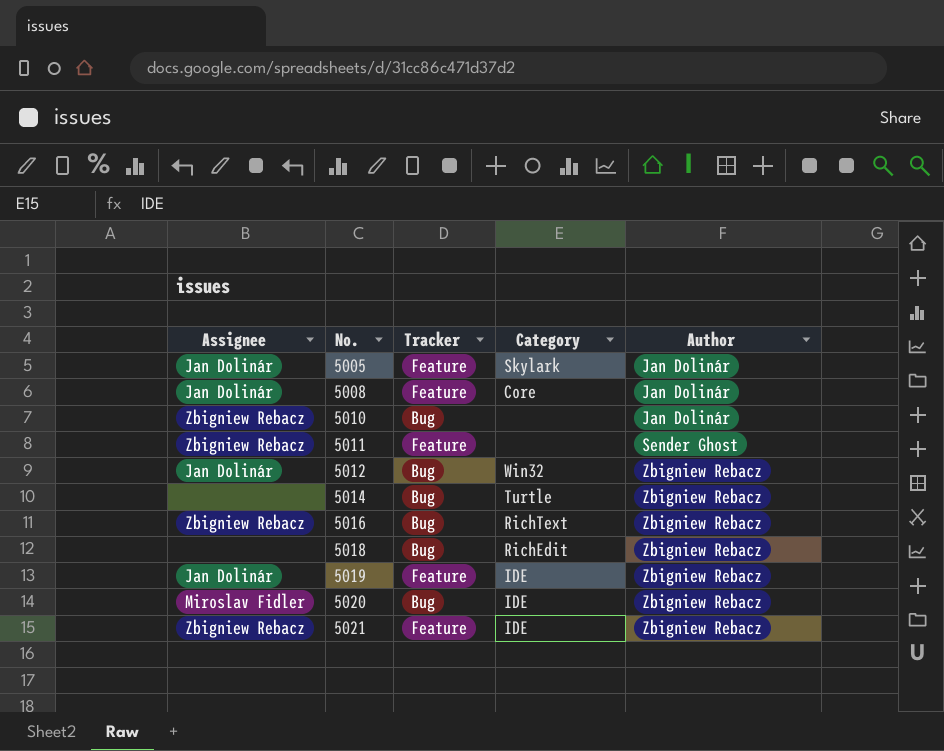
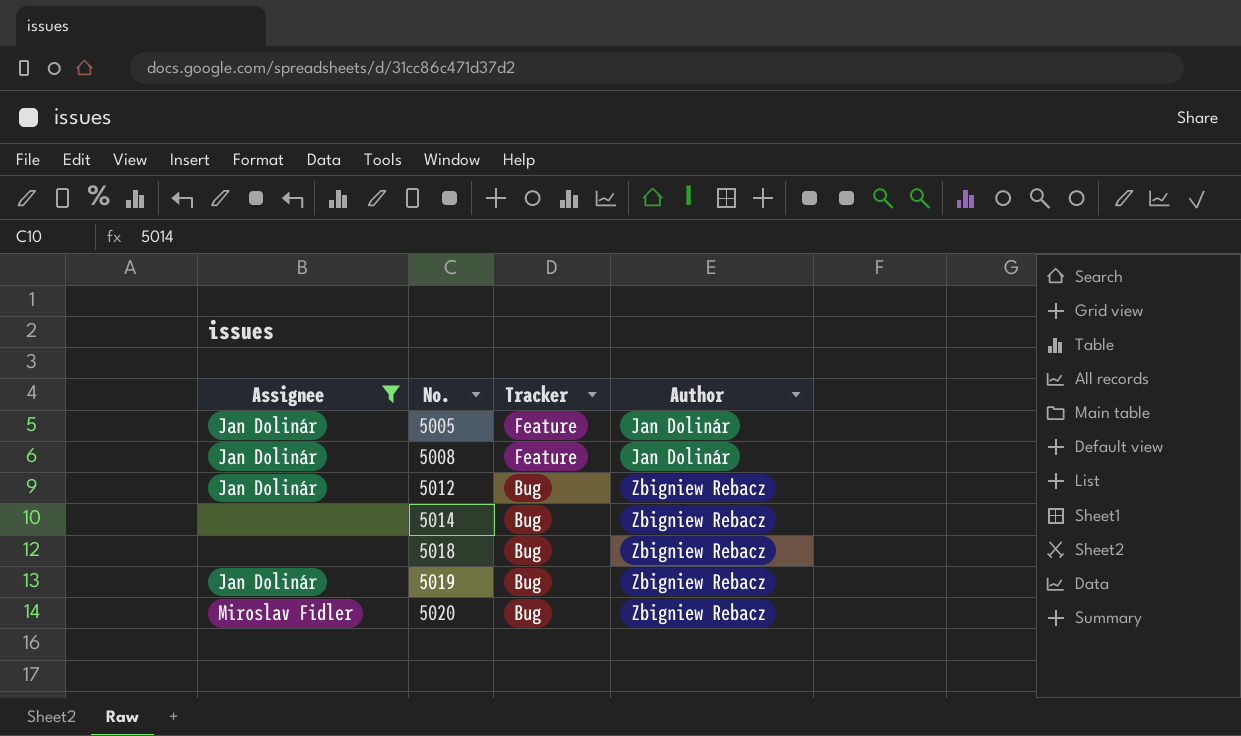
filter: none -> Assignee != Zbigniew Rebacz
column Category | position: 4 -> none
5019 | Tracker: Feature -> Bug

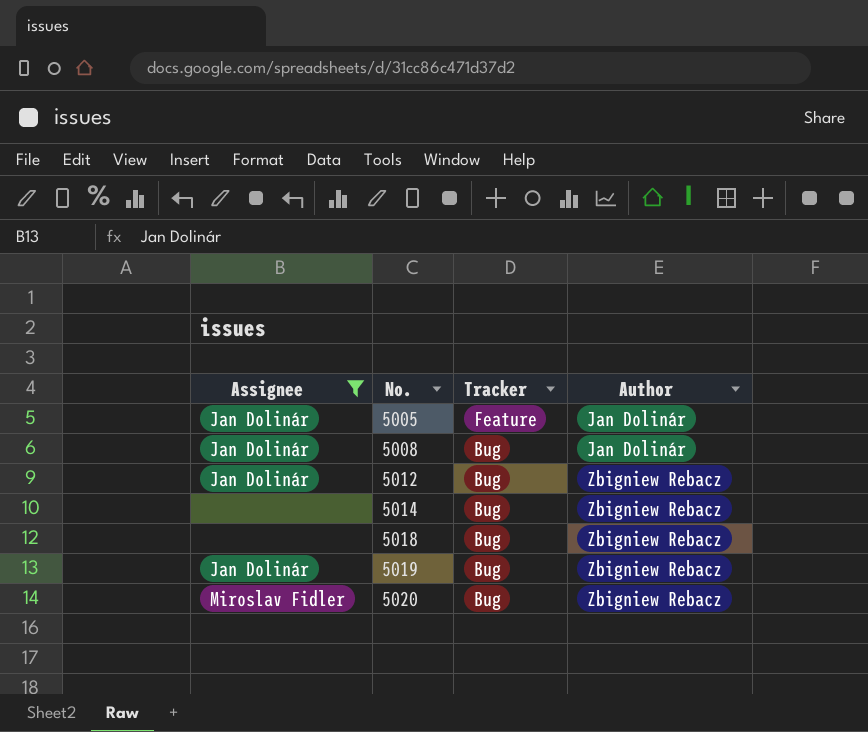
5008 | Tracker: Feature -> Bug

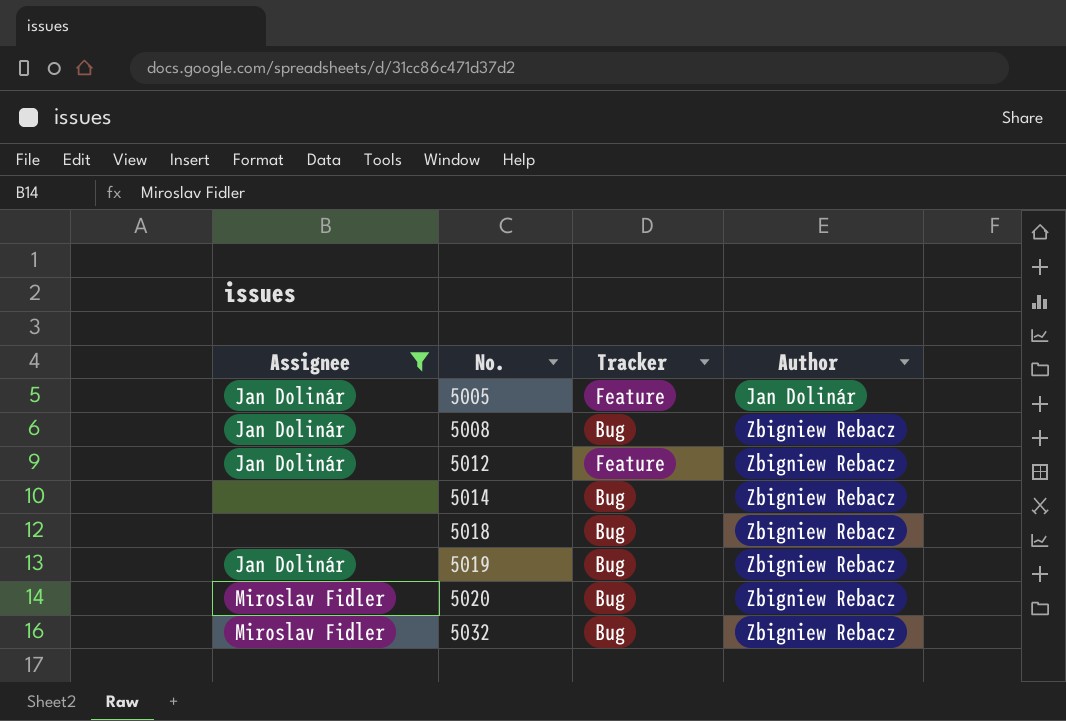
5008 | Author: Jan Dolinár -> Zbigniew Rebacz
5012 | Tracker: Bug -> Feature
row 5032: none -> Miroslav Fidler | Bug | Zbigniew Rebacz

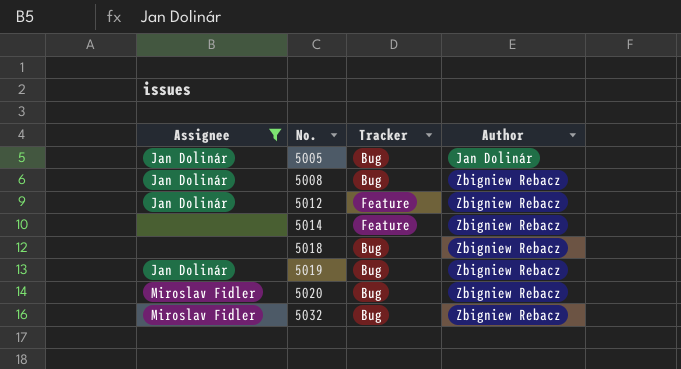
5005 | Tracker: Feature -> Bug
5014 | Tracker: Bug -> Feature

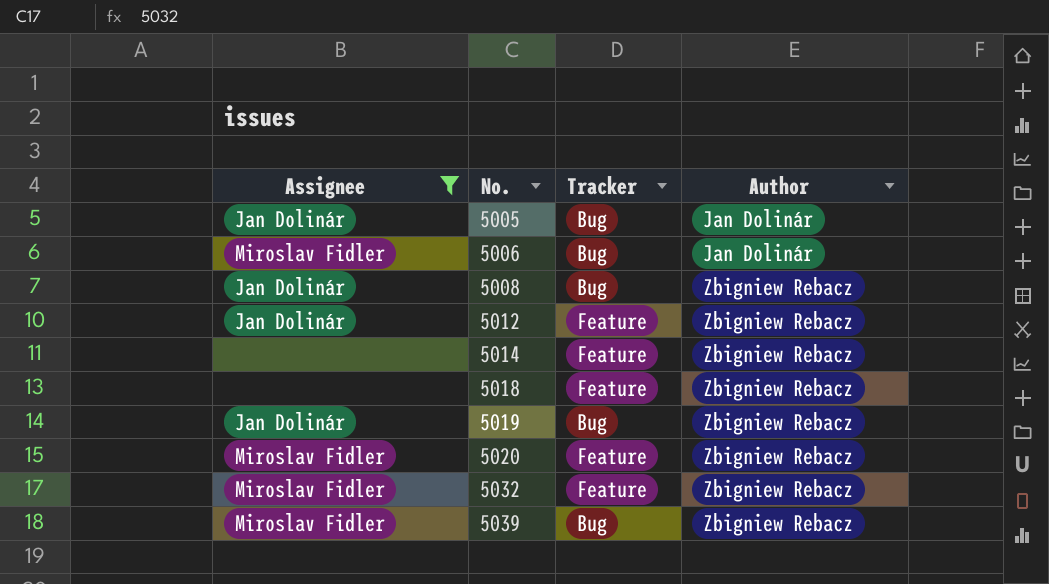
row 5006: none -> Miroslav Fidler | Bug | Jan Dolinár
5018 | Tracker: Bug -> Feature
5020 | Tracker: Bug -> Feature
5032 | Tracker: Bug -> Feature
row 5039: none -> Miroslav Fidler | Bug | Zbigniew Rebacz

